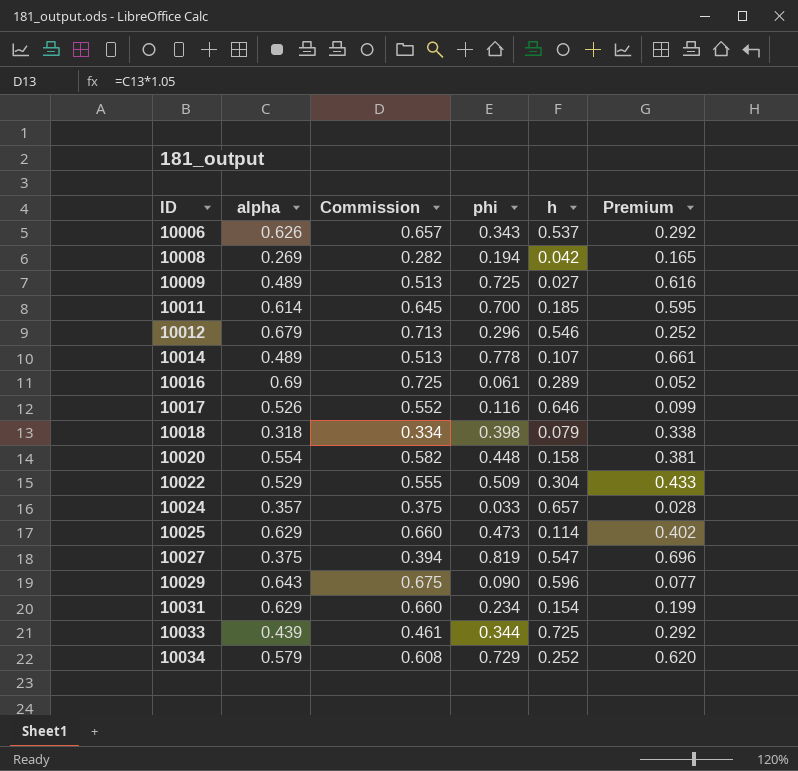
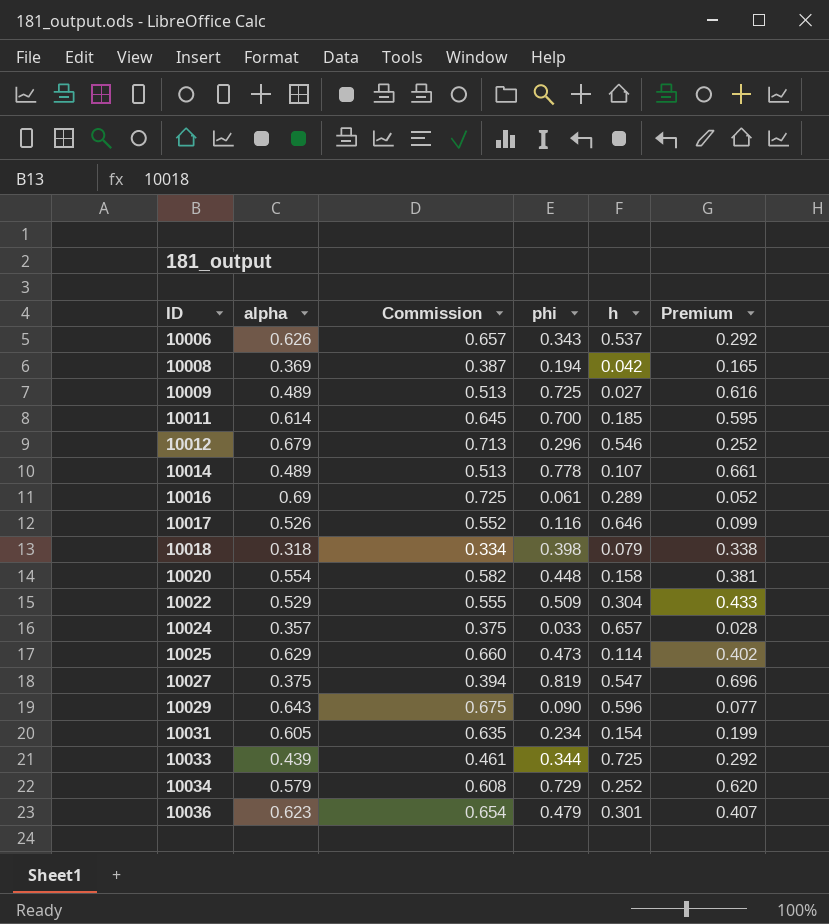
10008 | alpha: 0.269 -> 0.369
10008 | Commission: 0.282 -> 0.387
10031 | alpha: 0.629 -> 0.605
10031 | Commission: 0.660 -> 0.635
row 10036: none -> 0.623 | 0.654 | 0.479 | 0.301 | 0.407

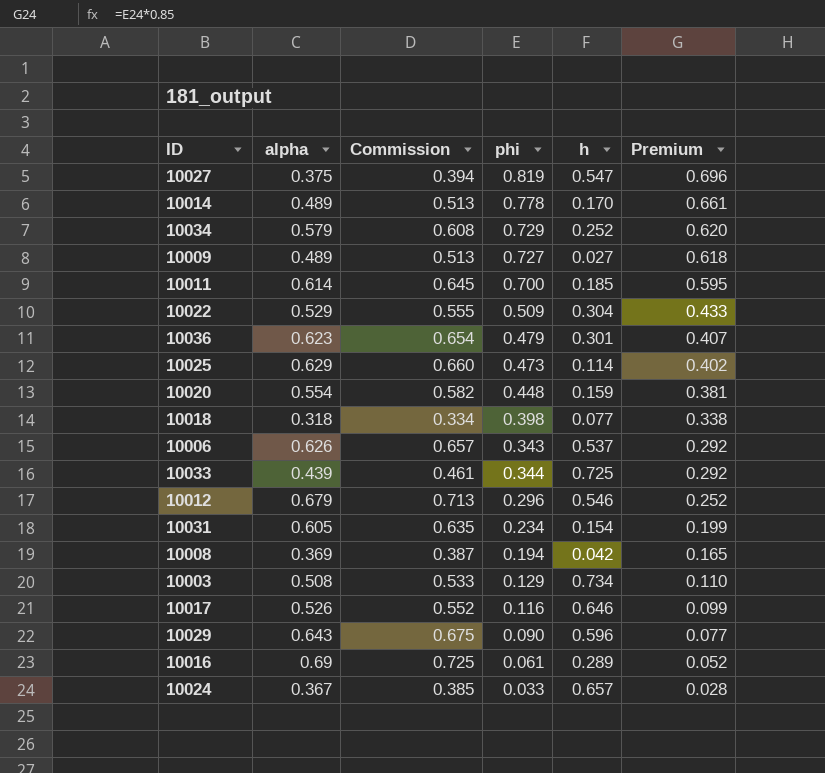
row order: ID ascending -> Premium descending
10014 | h: 0.107 -> 0.170
10009 | phi: 0.725 -> 0.727
10009 | Premium: 0.616 -> 0.618
10020 | h: 0.158 -> 0.159
10018 | h: 0.079 -> 0.077
row 10003: none -> 0.508 | 0.533 | 0.129 | 0.734 | 0.110
10024 | alpha: 0.357 -> 0.367
10024 | Commission: 0.375 -> 0.385

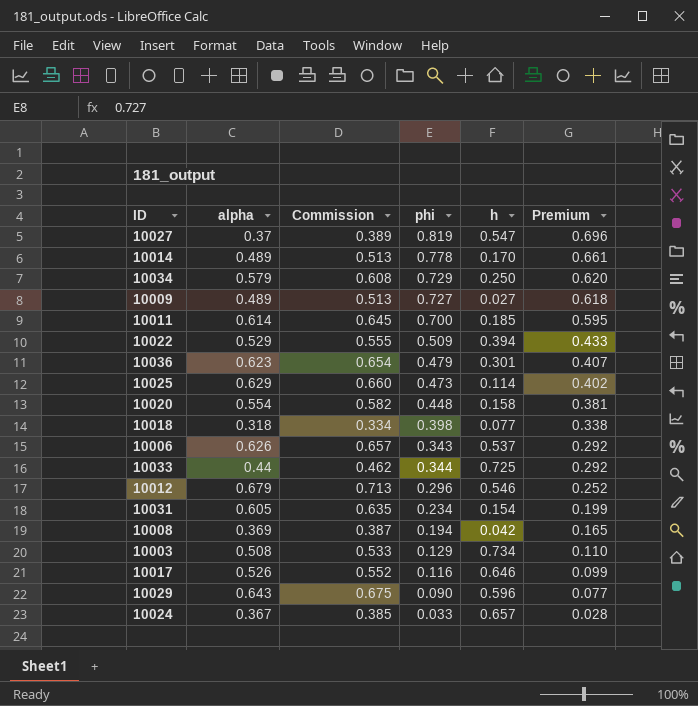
row 10016: 0.69 | 0.725 | 0.061 | 0.289 | 0.052 -> none
10027 | alpha: 0.375 -> 0.37
10027 | Commission: 0.394 -> 0.389
10034 | h: 0.252 -> 0.250
10022 | h: 0.304 -> 0.394
10020 | h: 0.159 -> 0.158
10033 | alpha: 0.439 -> 0.44
10033 | Commission: 0.461 -> 0.462

